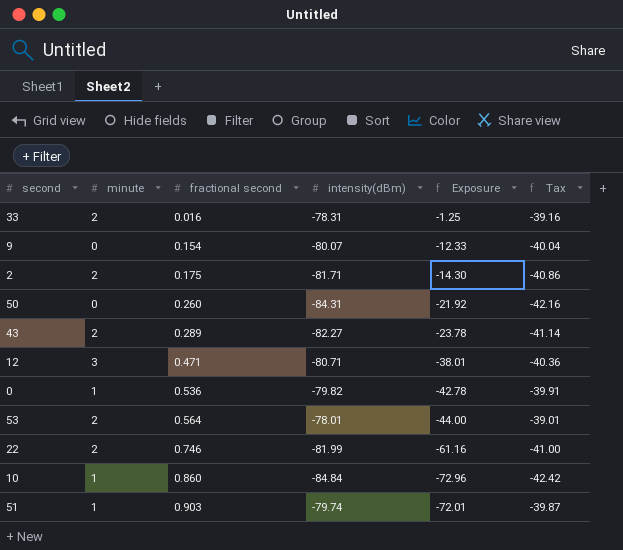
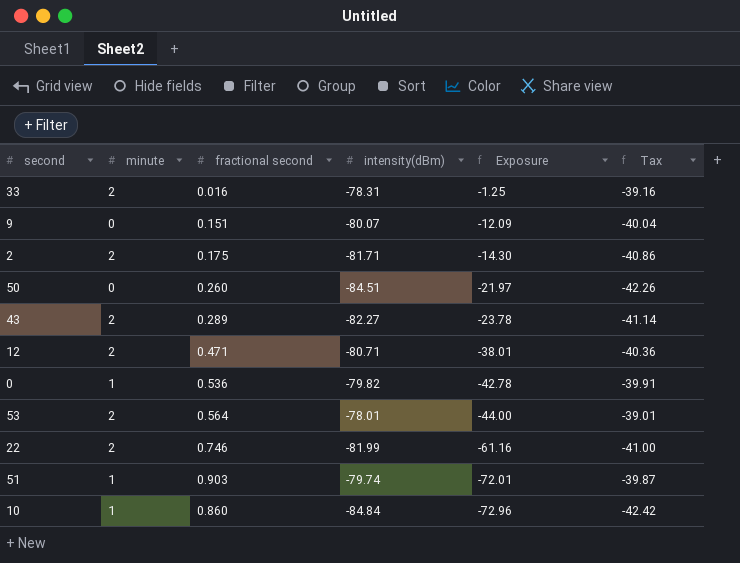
row order: fractional second ascending -> Exposure descending
9 | fractional second: 0.154 -> 0.151
9 | Exposure: -12.33 -> -12.09
50 | intensity(dBm): -84.31 -> -84.51
50 | Exposure: -21.92 -> -21.97
50 | Tax: -42.16 -> -42.26
12 | minute: 3 -> 2

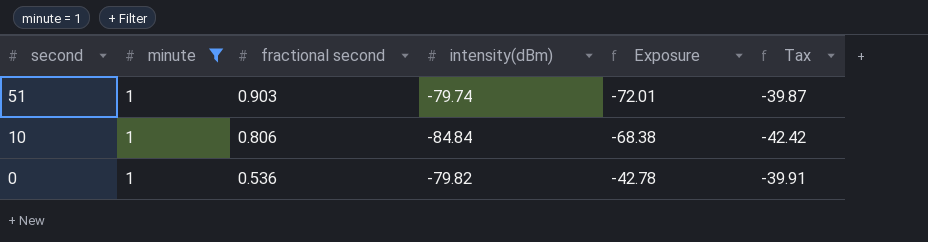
filter: none -> minute = 1
row order: Exposure descending -> second descending
10 | fractional second: 0.860 -> 0.806
10 | Exposure: -72.96 -> -68.38

